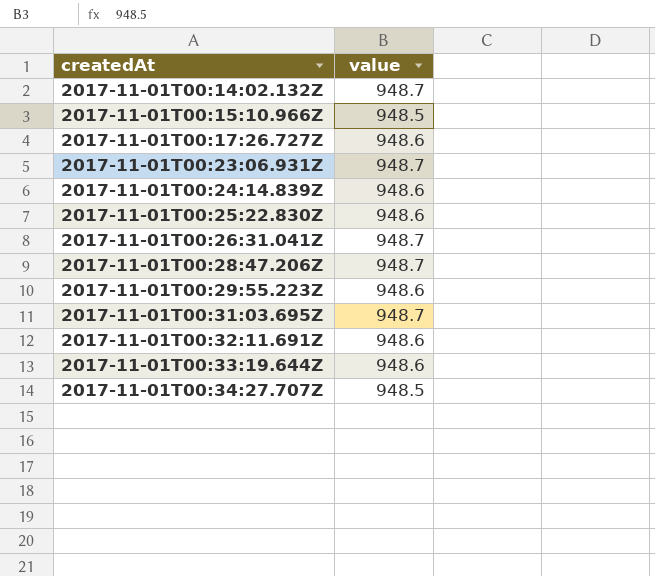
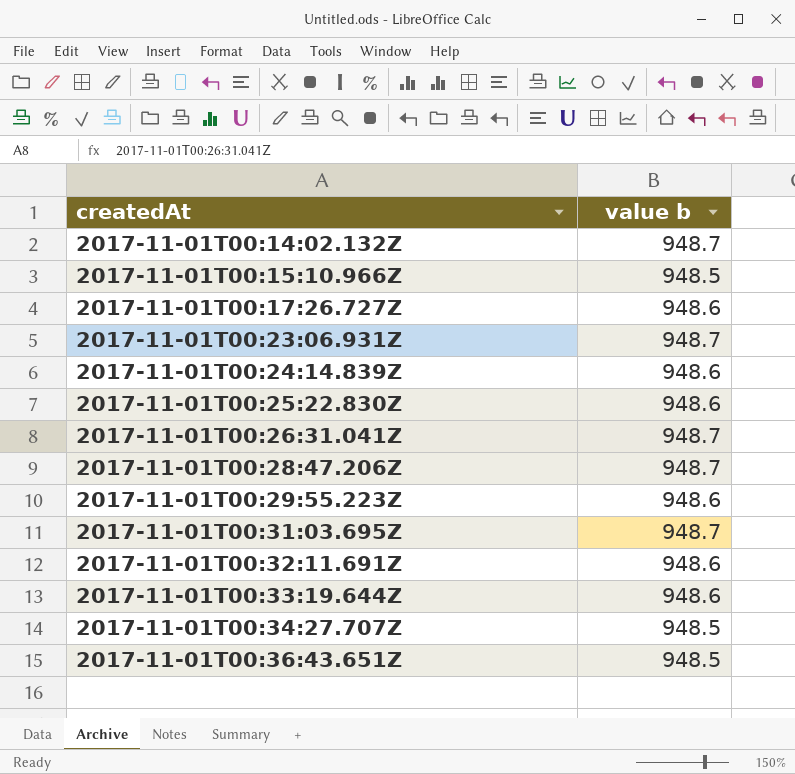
column name: value -> value b
row 2017-11-01T00:36:43.651Z: none -> 948.5

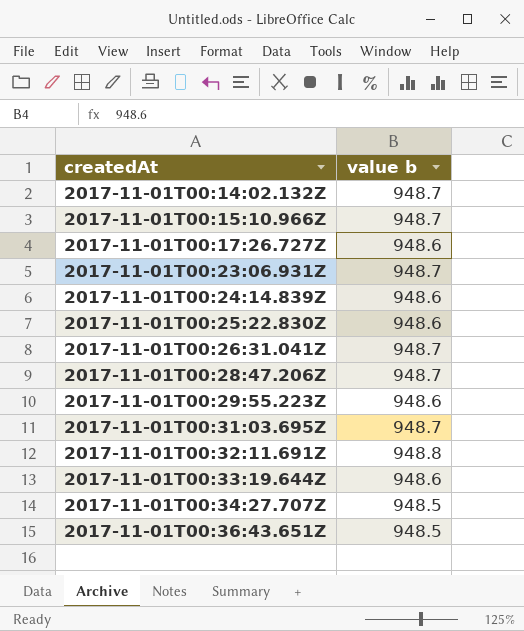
2017-11-01T00:15:10.966Z | value b: 948.5 -> 948.7
2017-11-01T00:32:11.691Z | value b: 948.6 -> 948.8

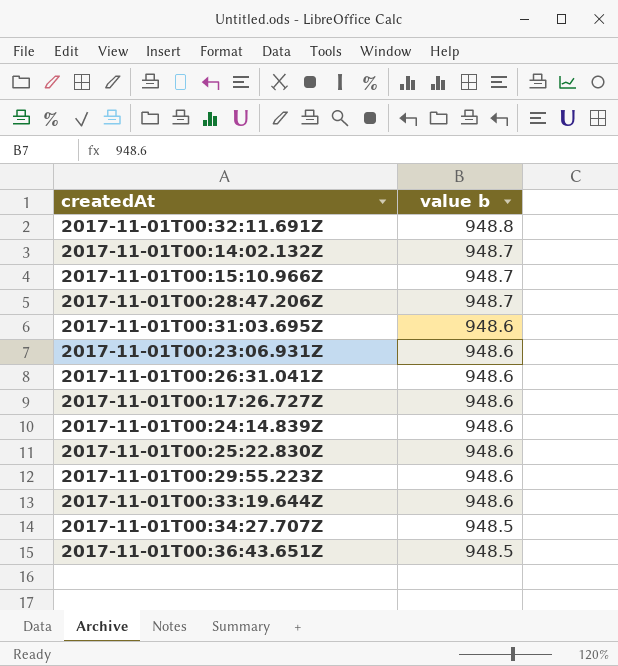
row order: createdAt ascending -> value b descending
2017-11-01T00:31:03.695Z | value b: 948.7 -> 948.6
2017-11-01T00:23:06.931Z | value b: 948.7 -> 948.6
2017-11-01T00:26:31.041Z | value b: 948.7 -> 948.6

